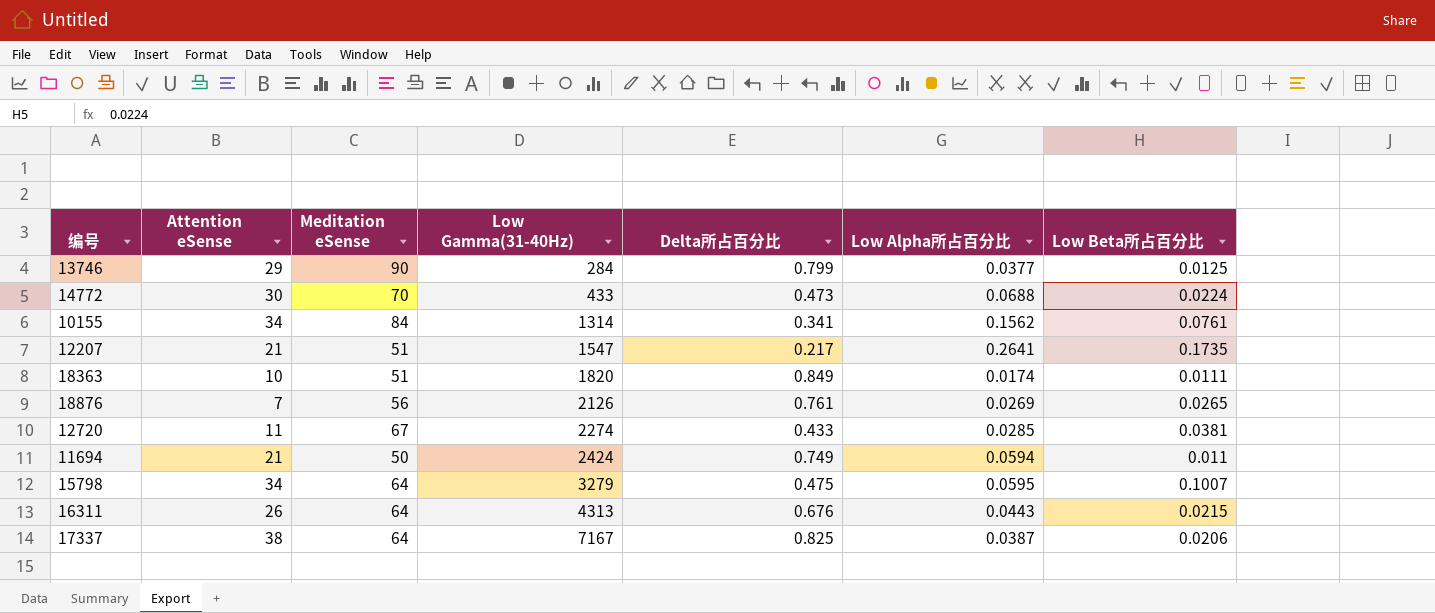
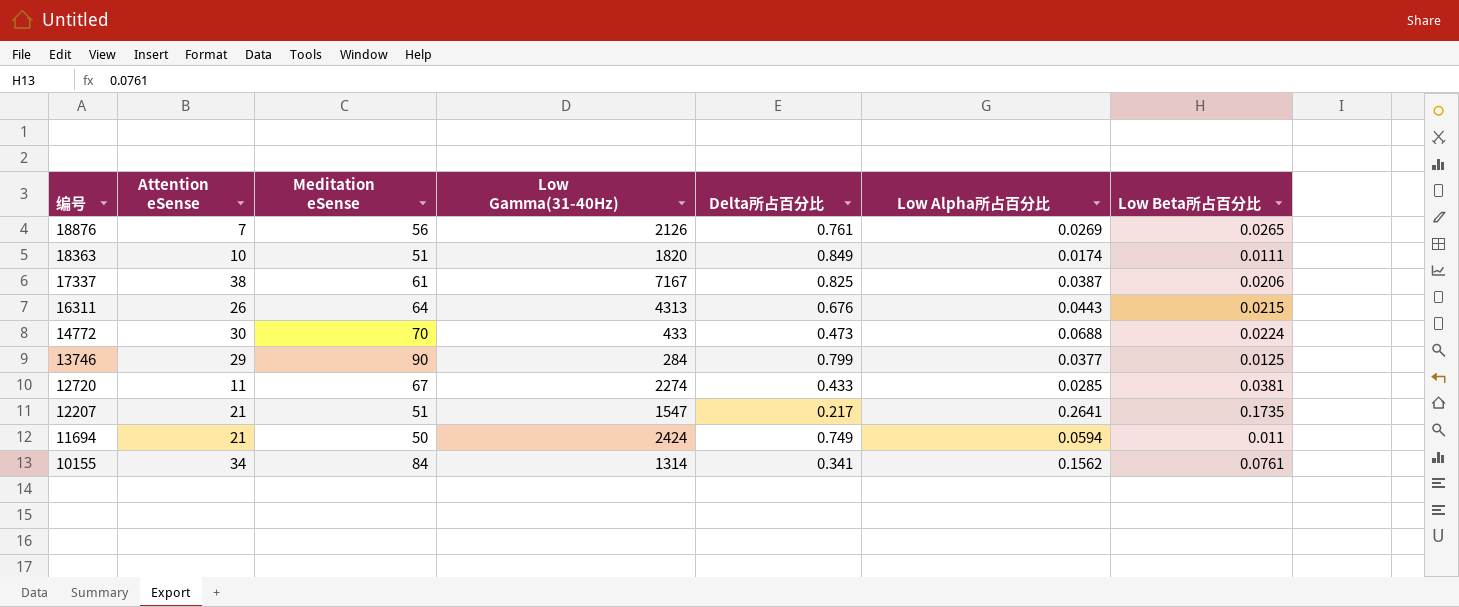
row order: Low Gamma(31-40Hz) ascending -> 编号 descending
row 15798: 34 | 64 | 3279 | 0.475 | 0.0595 | 0.1007 -> none
17337 | Meditation eSense: 64 -> 61

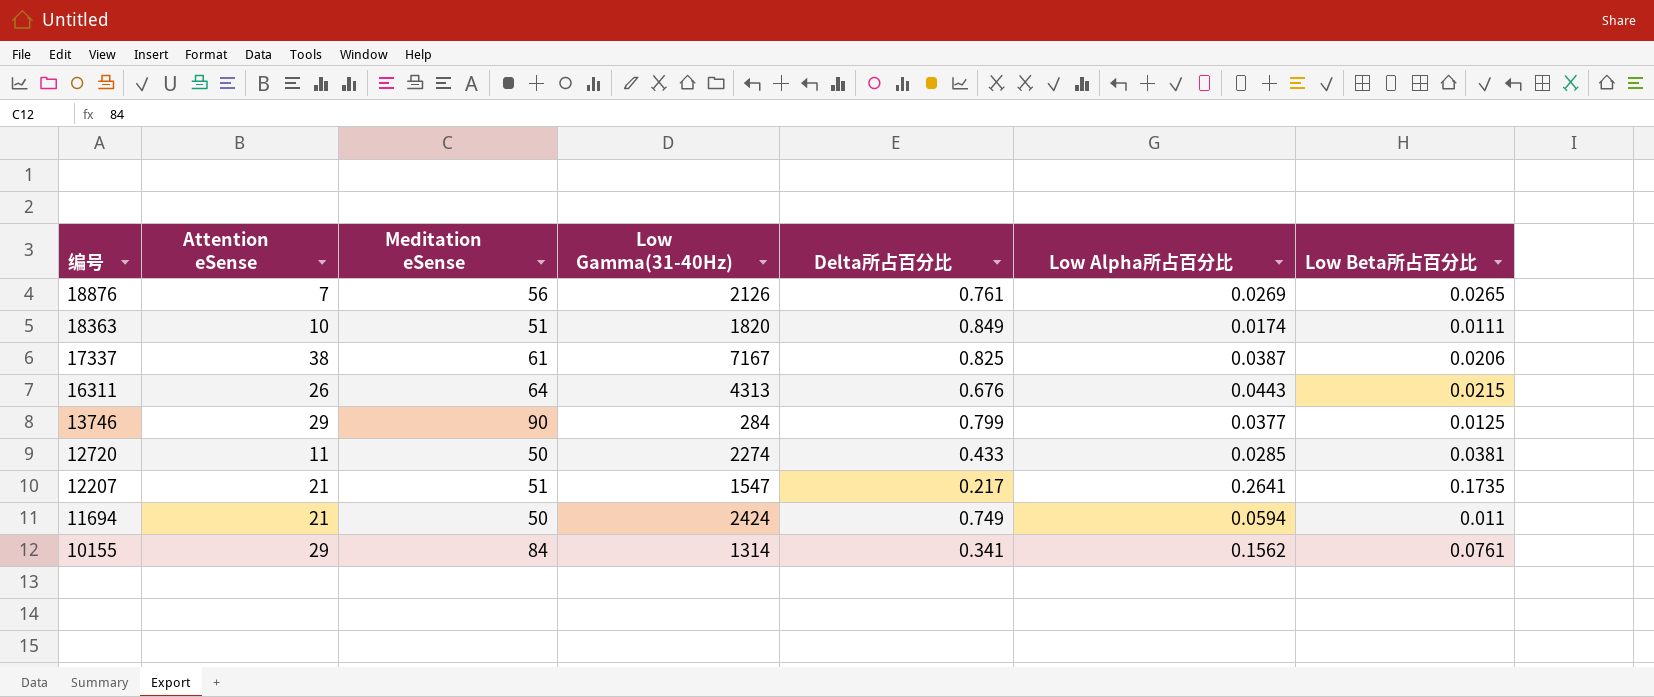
row 14772: 30 | 70 | 433 | 0.473 | 0.0688 | 0.0224 -> none
12720 | Meditation eSense: 67 -> 50
10155 | Attention eSense: 34 -> 29

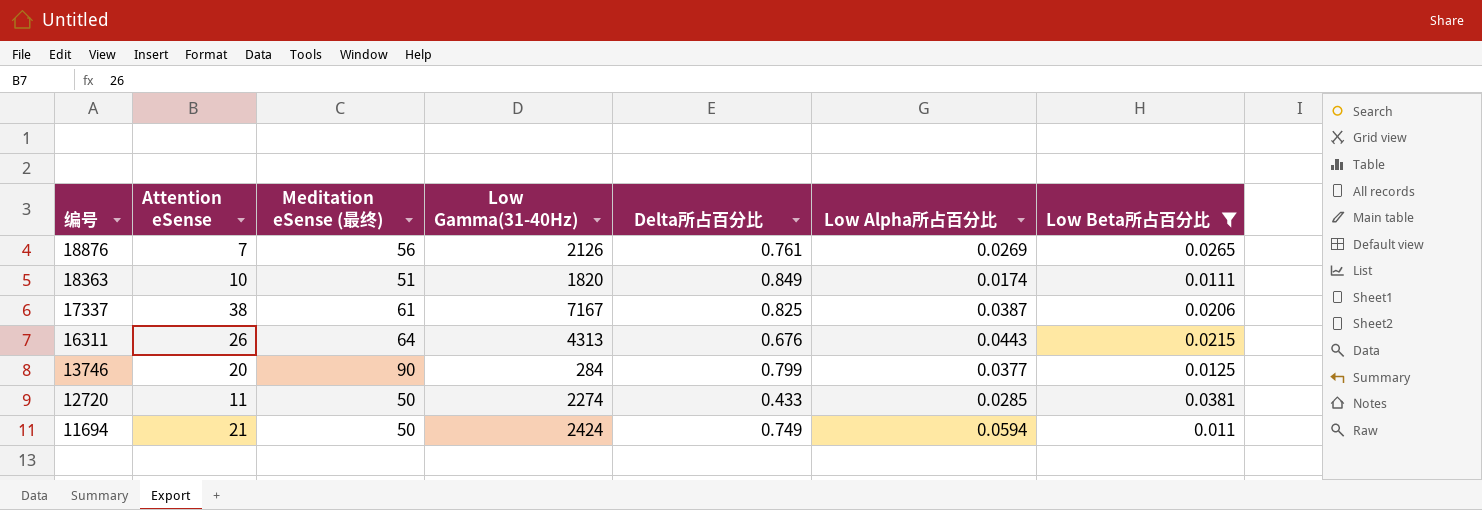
filter: none -> Low Beta所占百分比 <= 0.0381
column name: Meditation eSense -> Meditation eSense (最终)
13746 | Attention eSense: 29 -> 20

